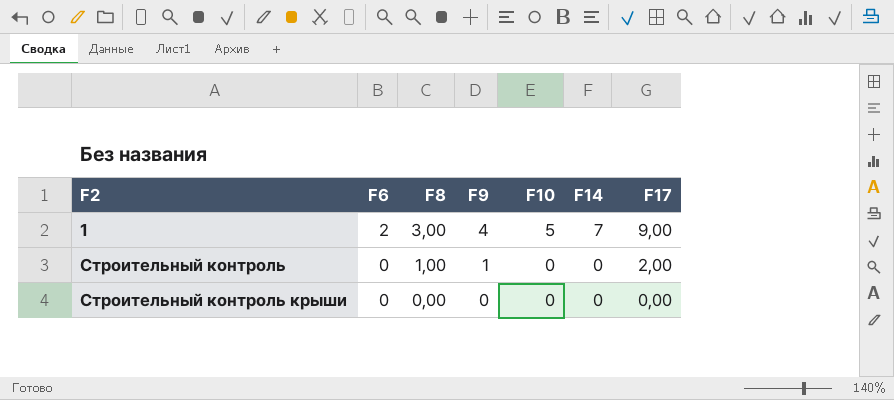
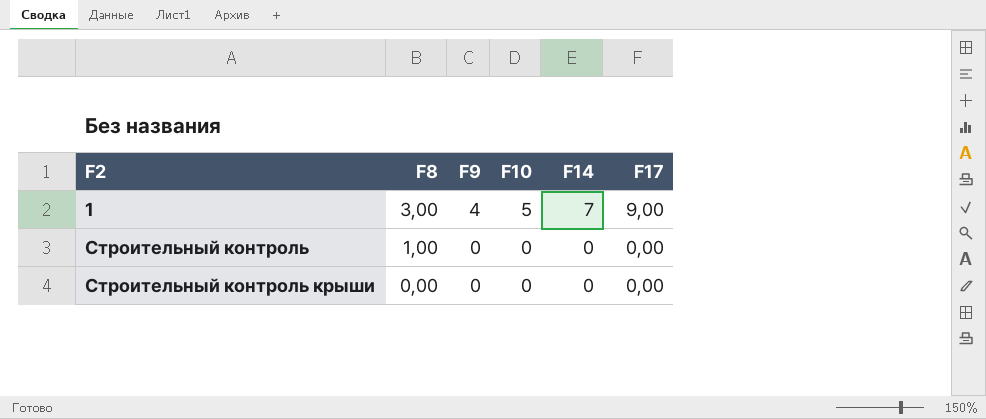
column F6 | position: 2 -> none
Строительный контроль | F9: 1 -> 0
Строительный контроль | F17: 2,00 -> 0,00

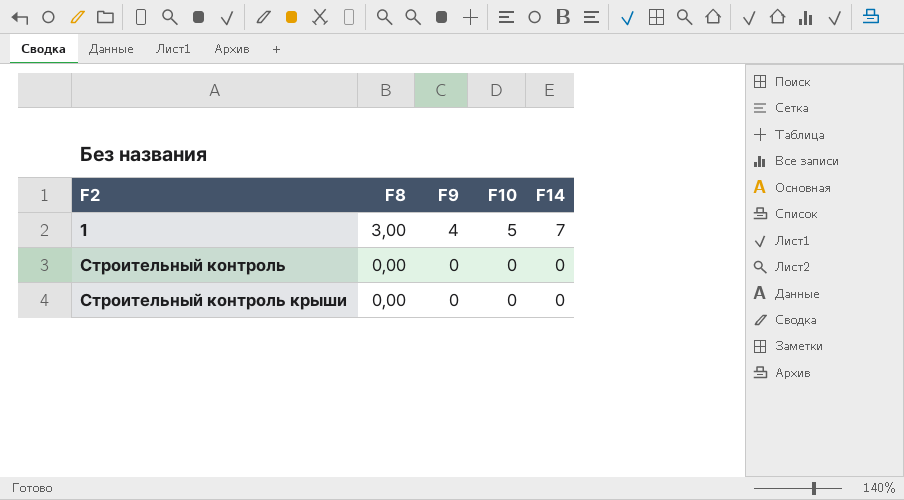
column F17 | position: 6 -> none
Строительный контроль | F8: 1,00 -> 0,00

